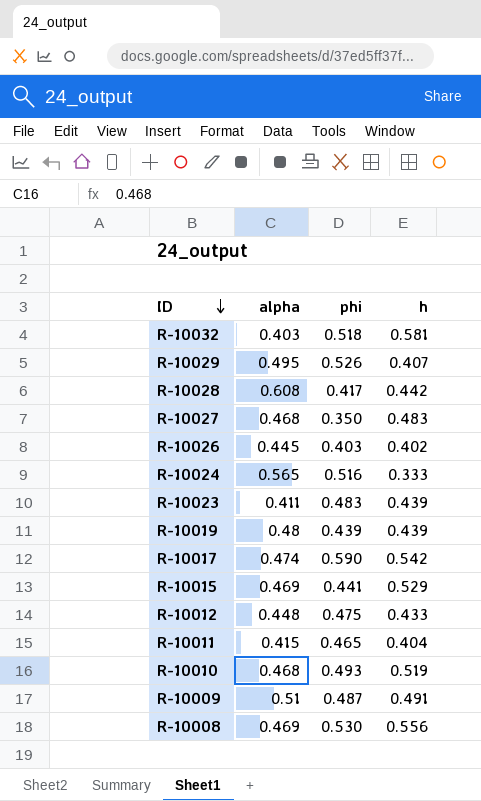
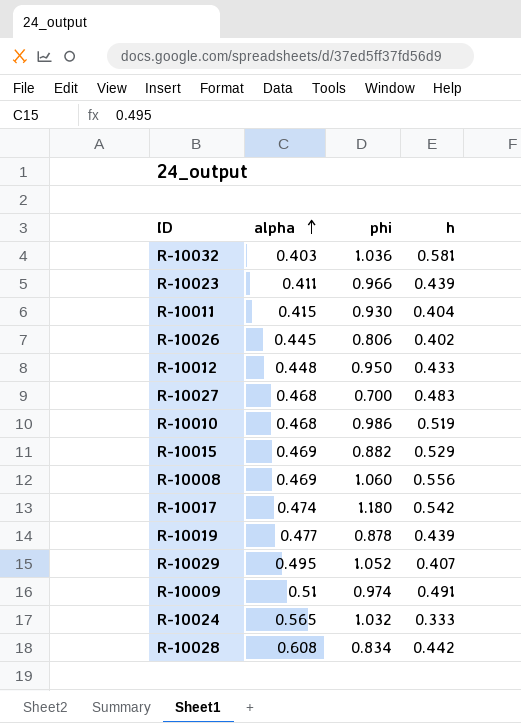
row order: ID descending -> alpha ascending
R-10032 | phi: 0.518 -> 1.036
R-10023 | phi: 0.483 -> 0.966
R-10011 | phi: 0.465 -> 0.930
R-10026 | phi: 0.403 -> 0.806
R-10012 | phi: 0.475 -> 0.950
R-10027 | phi: 0.350 -> 0.700
R-10010 | phi: 0.493 -> 0.986
R-10015 | phi: 0.441 -> 0.882
R-10008 | phi: 0.530 -> 1.060
R-10017 | phi: 0.590 -> 1.180
R-10019 | alpha: 0.48 -> 0.477
R-10019 | phi: 0.439 -> 0.878
R-10029 | phi: 0.526 -> 1.052
R-10009 | phi: 0.487 -> 0.974
R-10024 | phi: 0.516 -> 1.032
R-10028 | phi: 0.417 -> 0.834

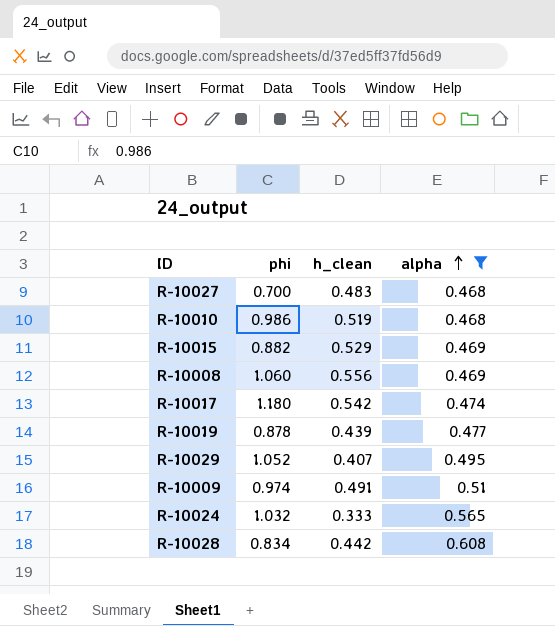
filter: none -> alpha >= 0.468
column name: h -> h_clean
column alpha | position: 2 -> 4

